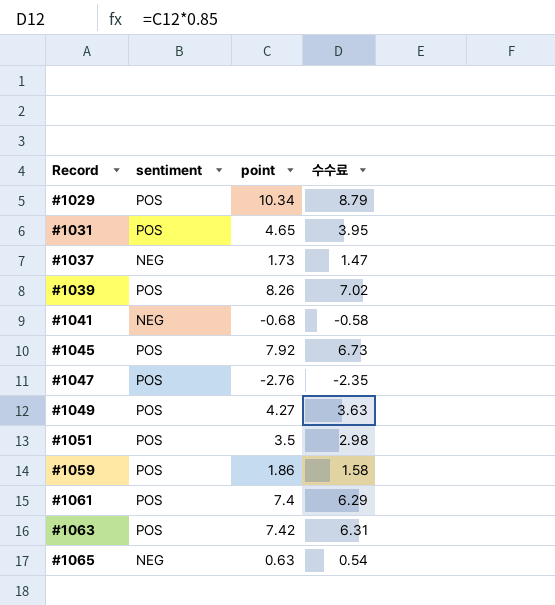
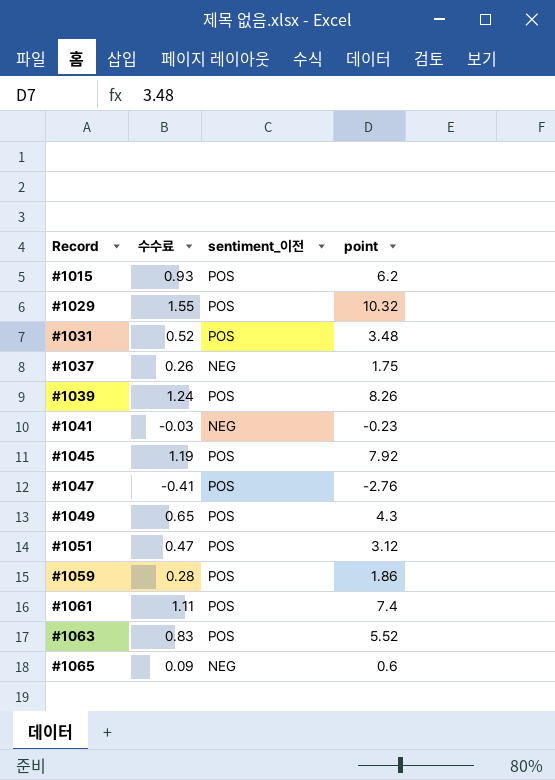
column 수수료 | formula: [point] * 0.85 -> [point] * 0.15
column 수수료 | position: 4 -> 2
column name: sentiment -> sentiment_이전
row #1015: none -> 0.93 | POS | 6.2
#1029 | point: 10.34 -> 10.32
#1031 | point: 4.65 -> 3.48
#1037 | point: 1.73 -> 1.75
#1041 | point: -0.68 -> -0.23
#1049 | point: 4.27 -> 4.3
#1051 | point: 3.5 -> 3.12
#1063 | point: 7.42 -> 5.52
#1065 | point: 0.63 -> 0.6

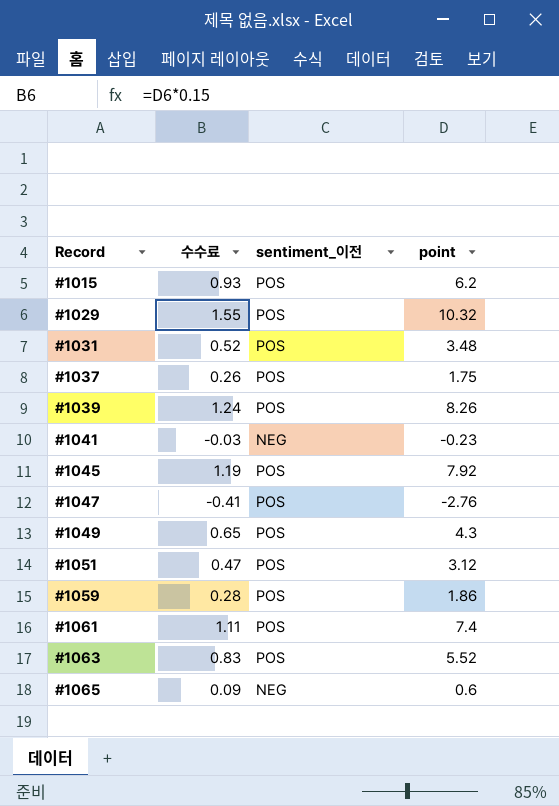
#1037 | sentiment_이전: NEG -> POS

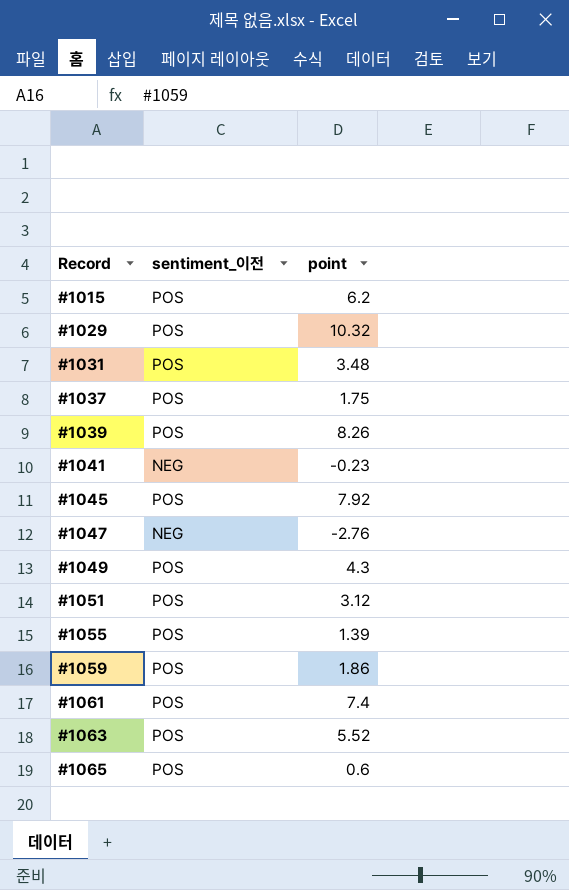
column 수수료 | formula: [point] * 0.15 -> none
#1047 | sentiment_이전: POS -> NEG
row #1055: none -> POS | 1.39
#1065 | sentiment_이전: NEG -> POS

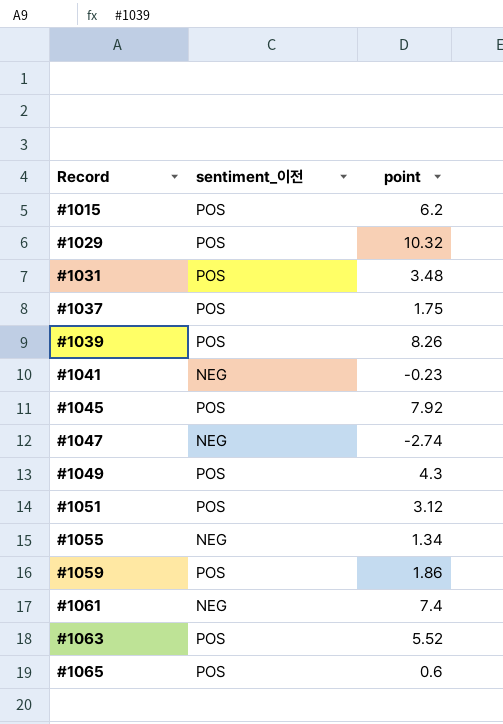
#1047 | point: -2.76 -> -2.74
#1055 | sentiment_이전: POS -> NEG
#1055 | point: 1.39 -> 1.34
#1061 | sentiment_이전: POS -> NEG

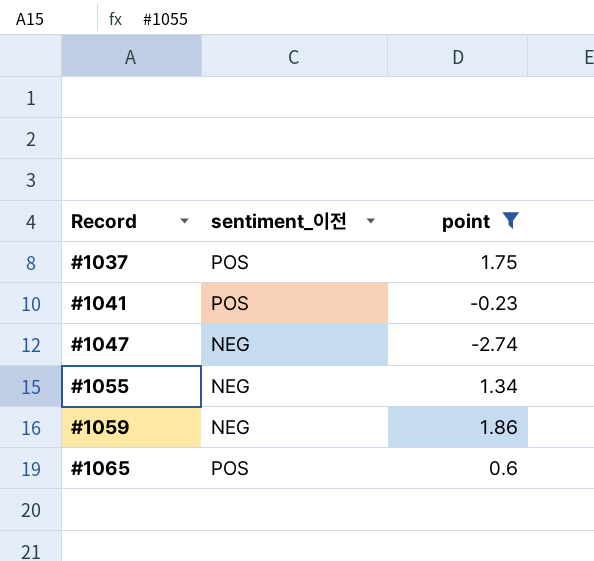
filter: none -> point <= 1.86
#1041 | sentiment_이전: NEG -> POS
#1059 | sentiment_이전: POS -> NEG

